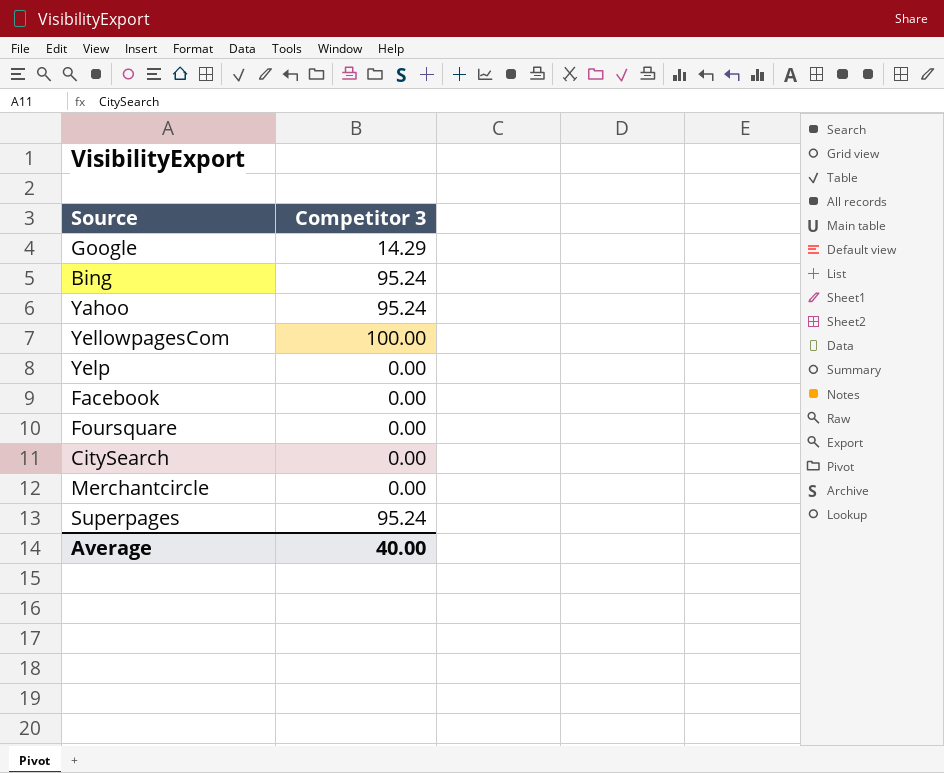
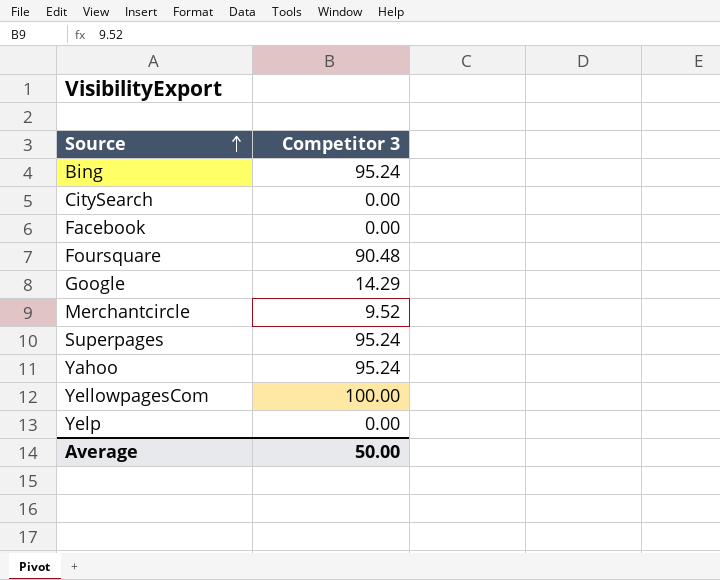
row order: none -> Source ascending
Foursquare | Competitor 3: 0.00 -> 90.48
Merchantcircle | Competitor 3: 0.00 -> 9.52
Average | Competitor 3: 40.00 -> 50.00

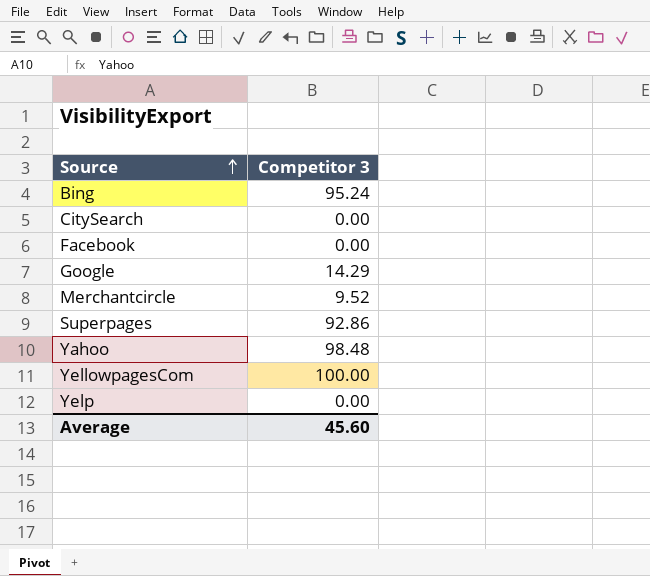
row Foursquare: 90.48 -> none
Superpages | Competitor 3: 95.24 -> 92.86
Yahoo | Competitor 3: 95.24 -> 98.48
Average | Competitor 3: 50.00 -> 45.60

